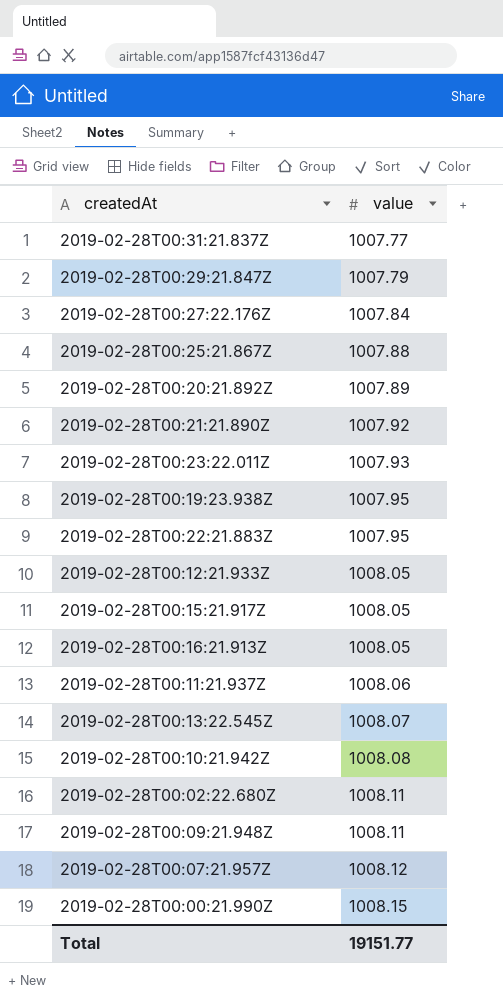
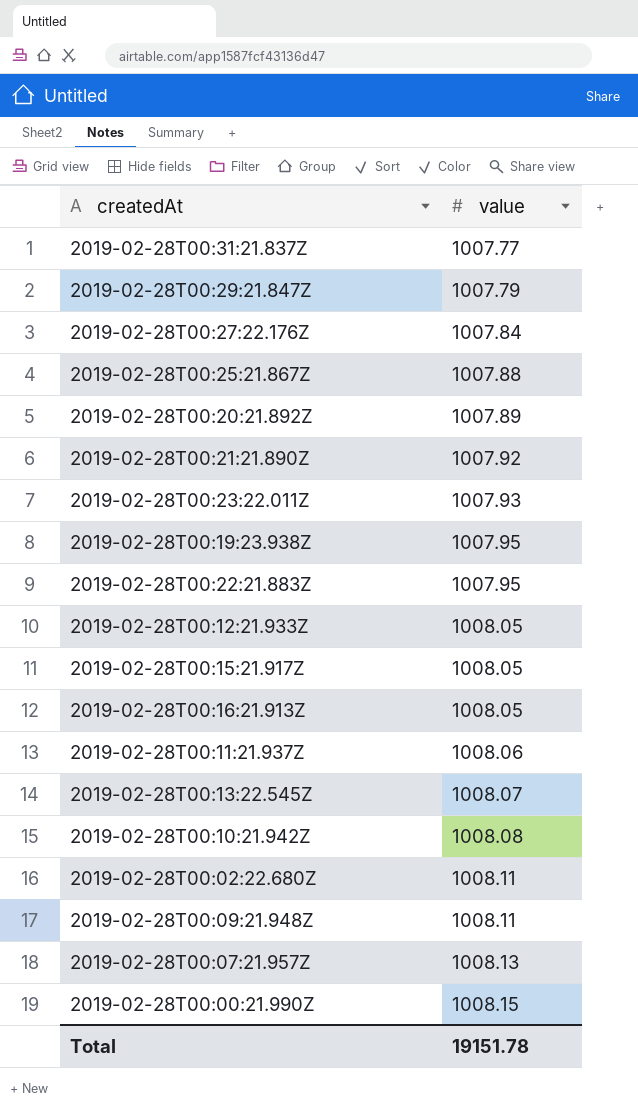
2019-02-28T00:07:21.957Z | value: 1008.12 -> 1008.13
Total | value: 19151.77 -> 19151.78

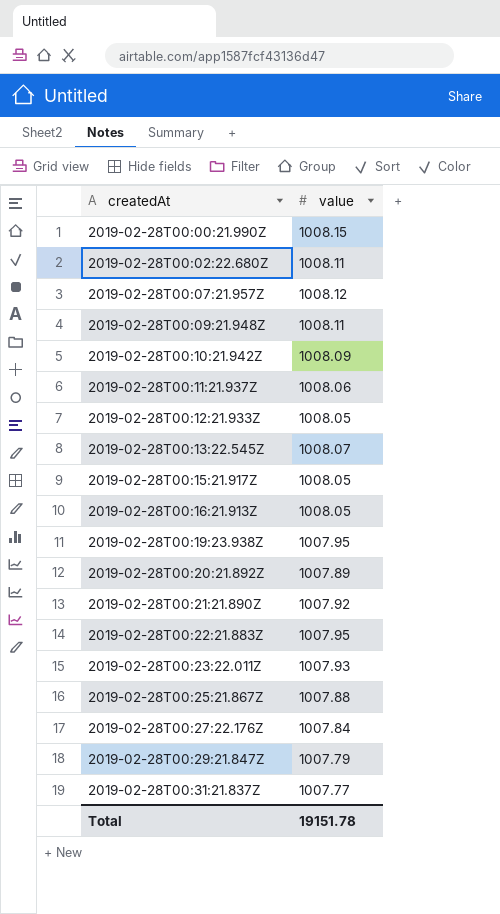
row order: value ascending -> createdAt ascending
2019-02-28T00:07:21.957Z | value: 1008.13 -> 1008.12
2019-02-28T00:10:21.942Z | value: 1008.08 -> 1008.09

